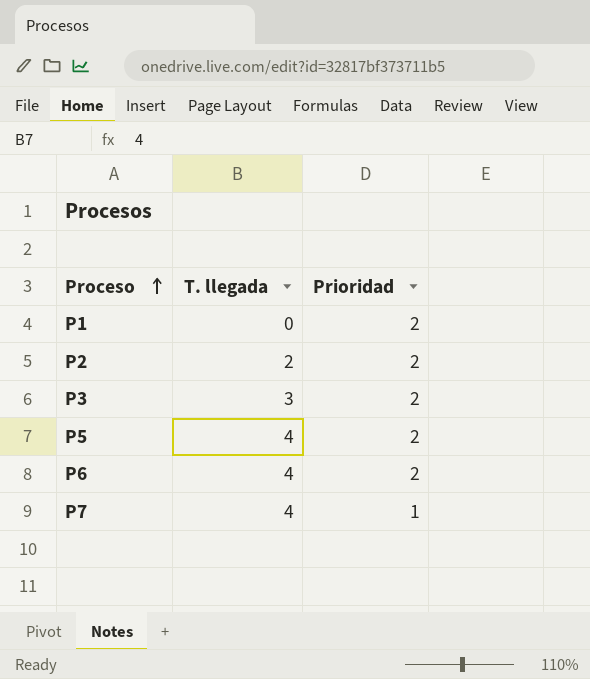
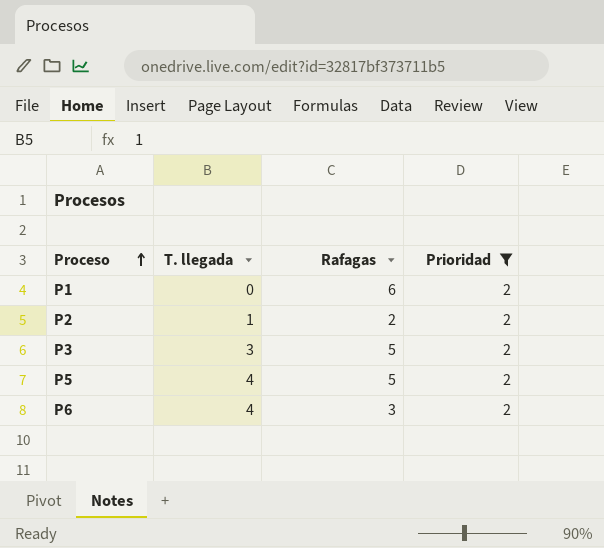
filter: none -> Prioridad = 2
column Rafagas | position: none -> 3
P2 | T. llegada: 2 -> 1

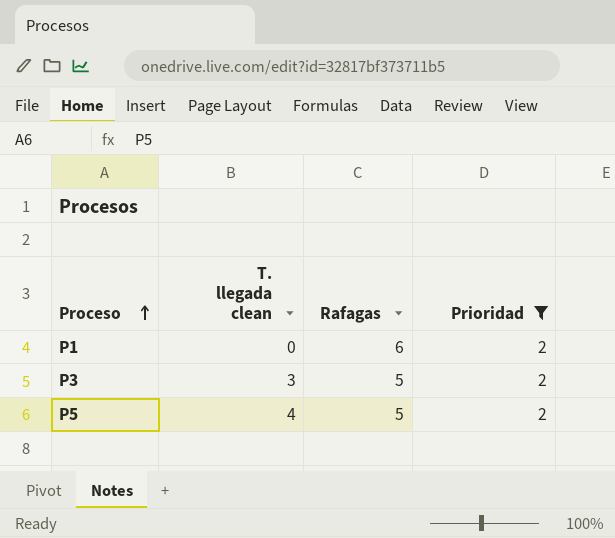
column name: T. llegada -> T. llegada clean
row P2: 1 | 2 | 2 -> none
row P6: 4 | 3 | 2 -> none

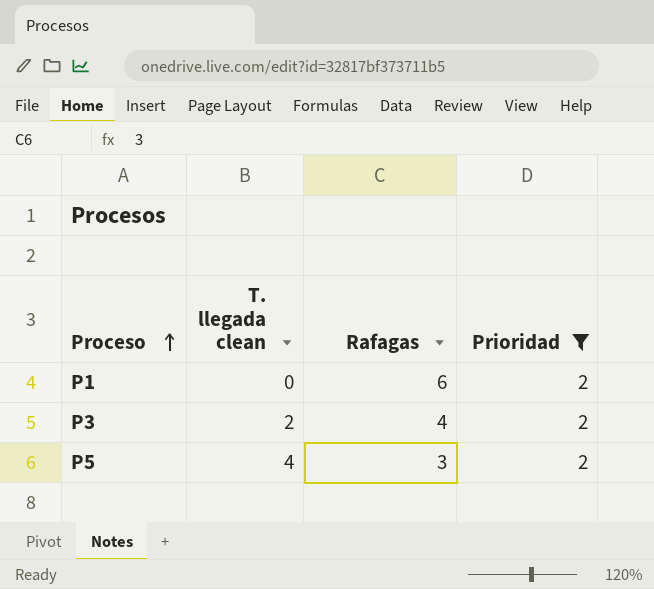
P3 | T. llegada clean: 3 -> 2
P3 | Rafagas: 5 -> 4
P5 | Rafagas: 5 -> 3

